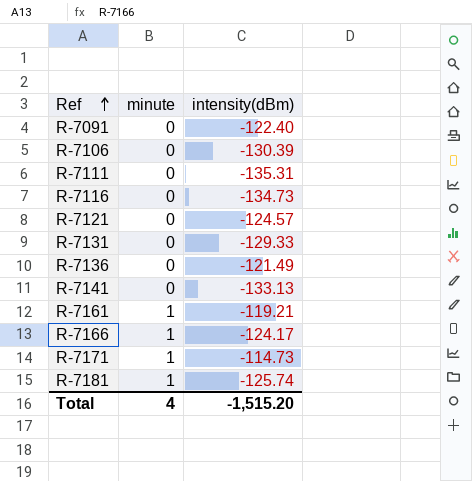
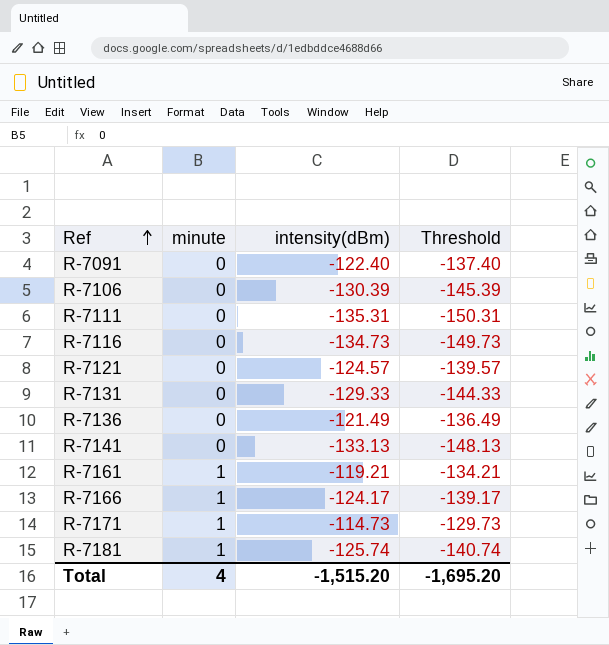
column Threshold | formula: none -> [intensity(dBm)] - 15

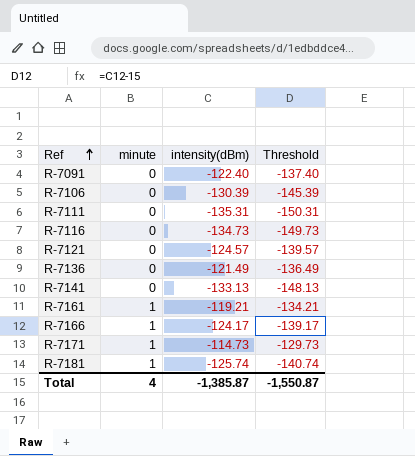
row R-7131: 0 | -129.33 | -144.33 -> none
Total | intensity(dBm): -1,515.20 -> -1,385.87
Total | Threshold: -1,695.20 -> -1,550.87

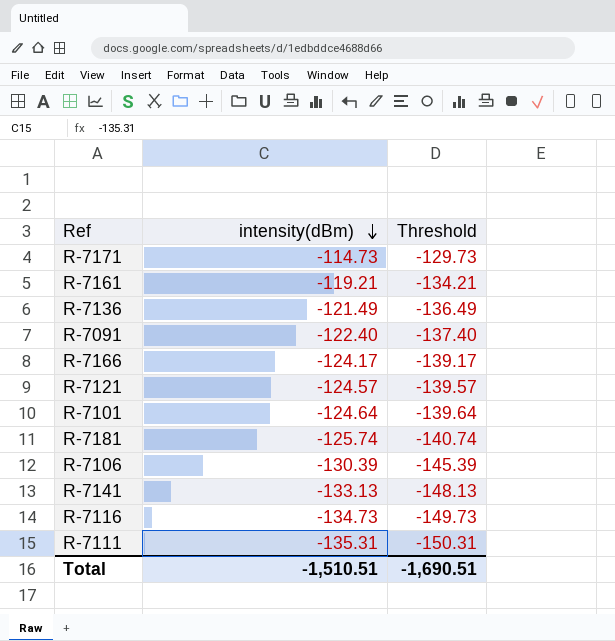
row order: Ref ascending -> intensity(dBm) descending
column minute | position: 2 -> none
row R-7101: none -> -124.64 | -139.64
Total | intensity(dBm): -1,385.87 -> -1,510.51
Total | Threshold: -1,550.87 -> -1,690.51

